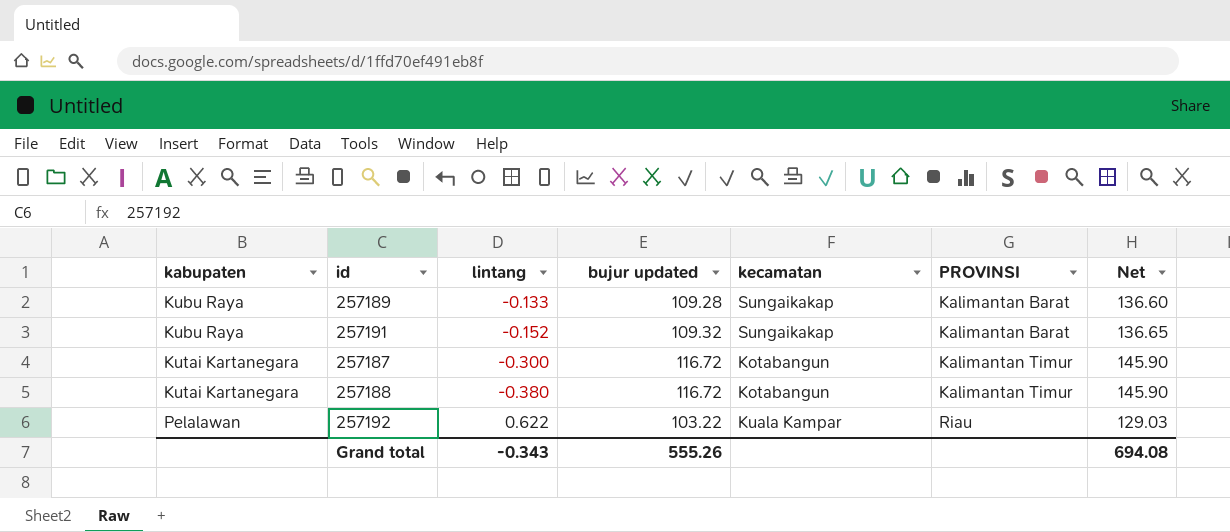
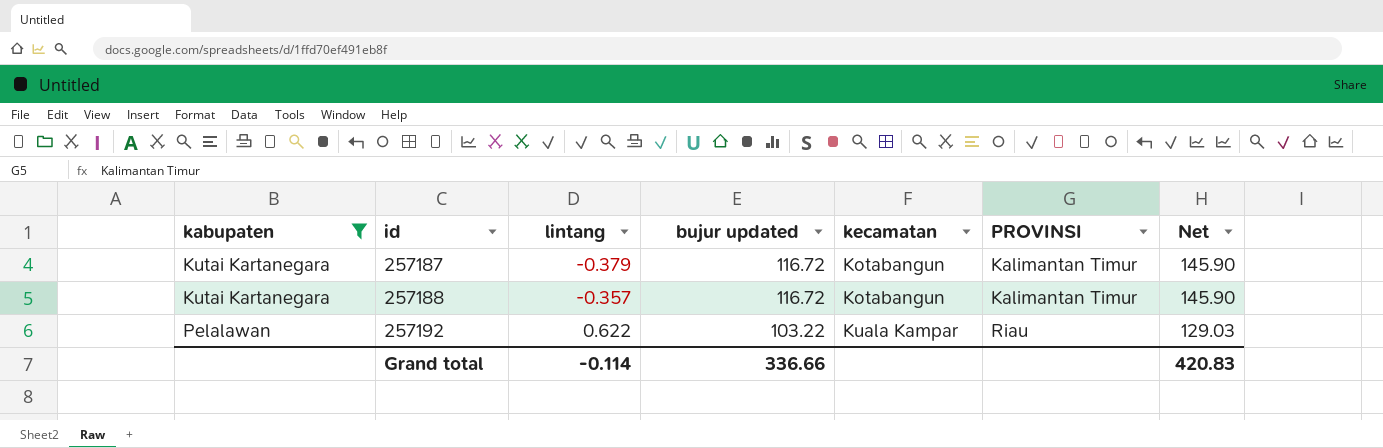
filter: none -> kabupaten != Kubu Raya
257187 | lintang: -0.300 -> -0.379
257188 | lintang: -0.380 -> -0.357
Grand total | lintang: -0.343 -> -0.114
Grand total | bujur updated: 555.26 -> 336.66
Grand total | Net: 694.08 -> 420.83

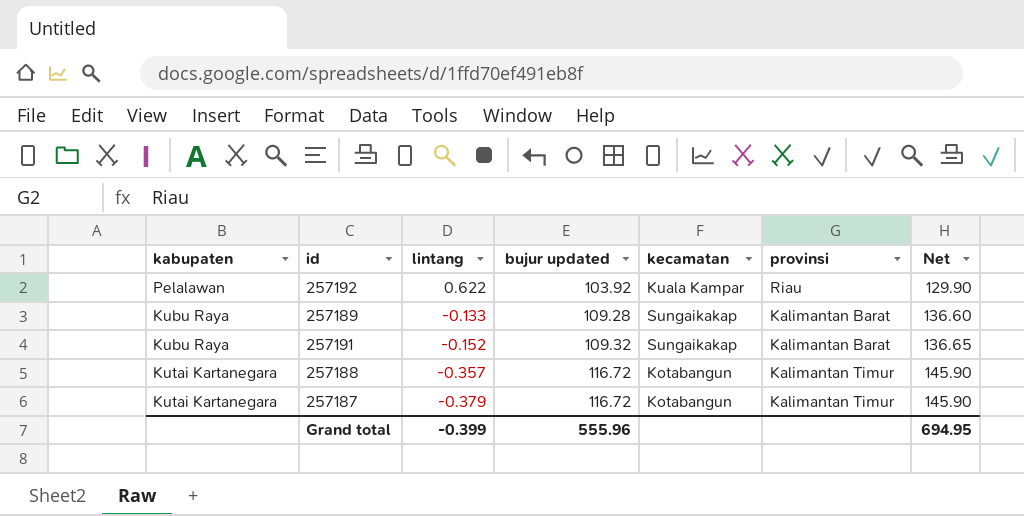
filter: kabupaten != Kubu Raya -> none
row order: kabupaten ascending -> lintang descending
column name: PROVINSI -> provinsi
257192 | bujur updated: 103.22 -> 103.92
257192 | Net: 129.03 -> 129.90
Grand total | lintang: -0.114 -> -0.399
Grand total | bujur updated: 336.66 -> 555.96
Grand total | Net: 420.83 -> 694.95

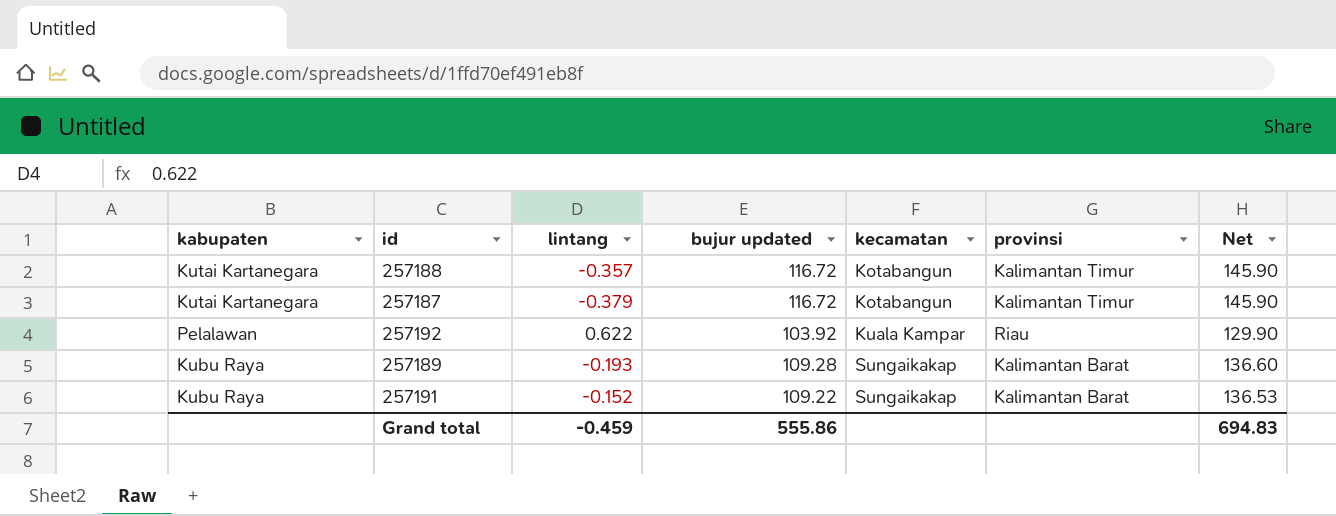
row order: lintang descending -> kecamatan ascending
257189 | lintang: -0.133 -> -0.193
257191 | bujur updated: 109.32 -> 109.22
257191 | Net: 136.65 -> 136.53
Grand total | lintang: -0.399 -> -0.459
Grand total | bujur updated: 555.96 -> 555.86
Grand total | Net: 694.95 -> 694.83

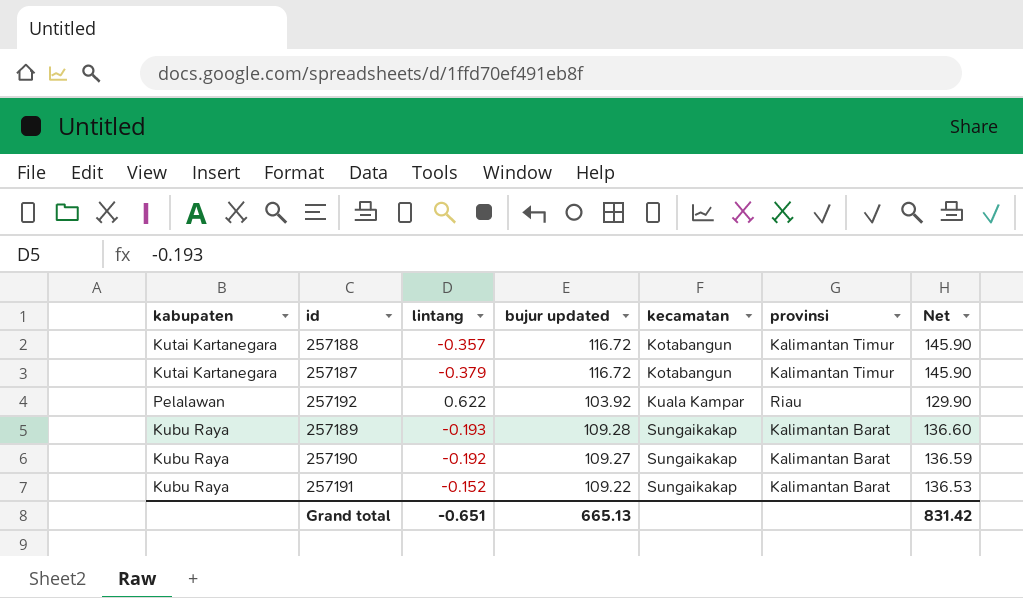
row 257190: none -> Kubu Raya | -0.192 | 109.27 | Sungaikakap | Kalimantan Barat | 136.59
Grand total | lintang: -0.459 -> -0.651
Grand total | bujur updated: 555.86 -> 665.13
Grand total | Net: 694.83 -> 831.42

